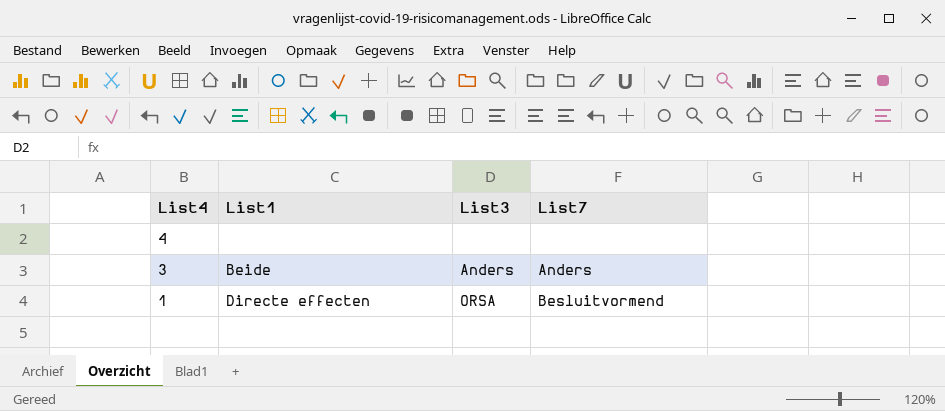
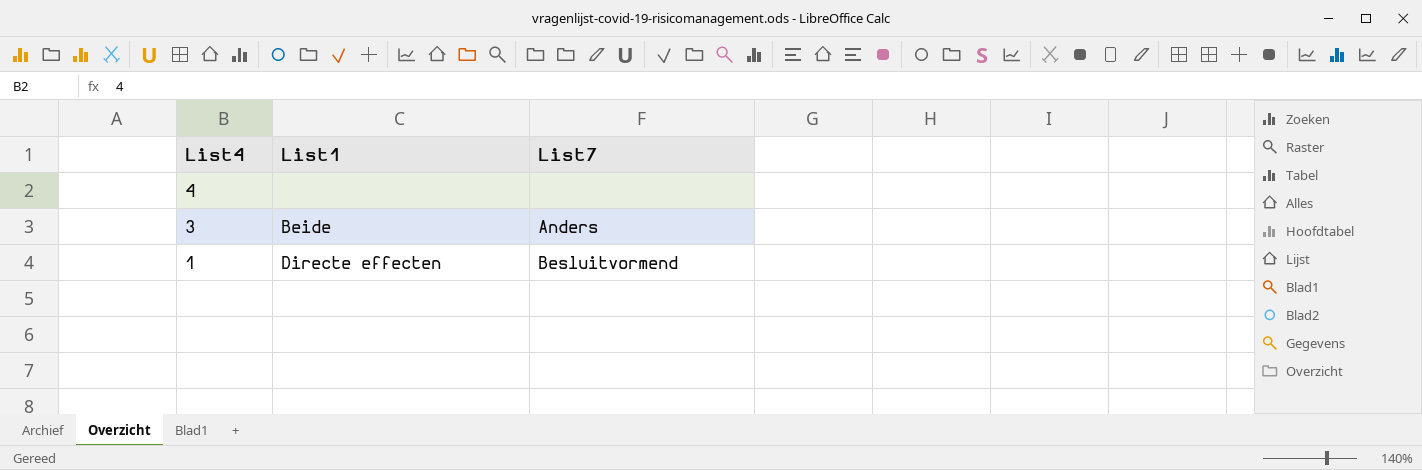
column List3 | position: 3 -> none

